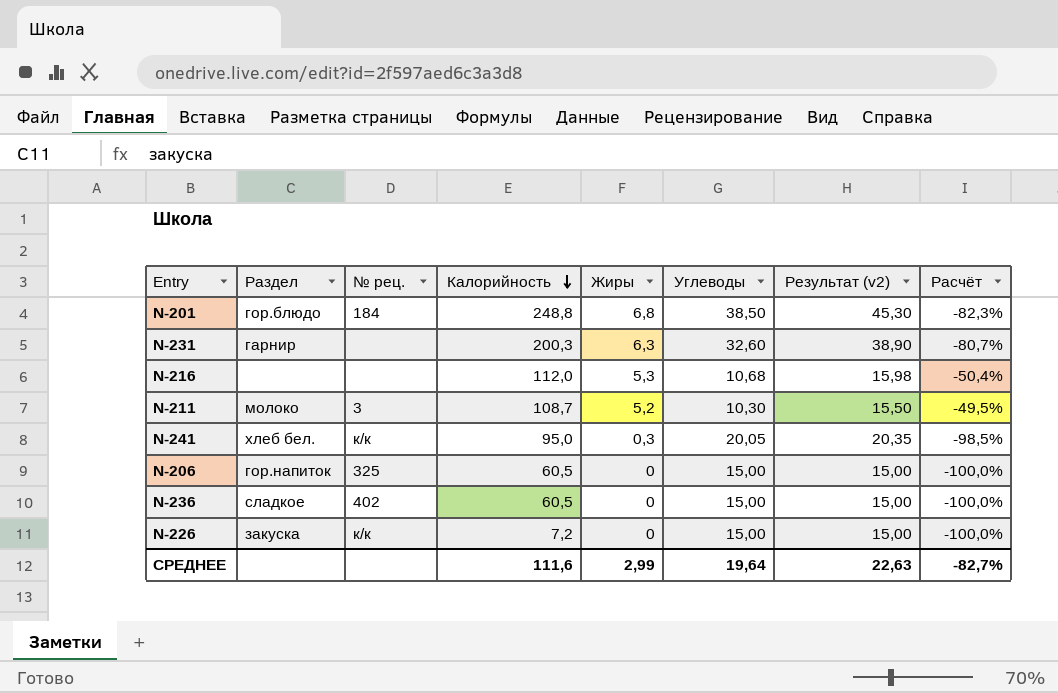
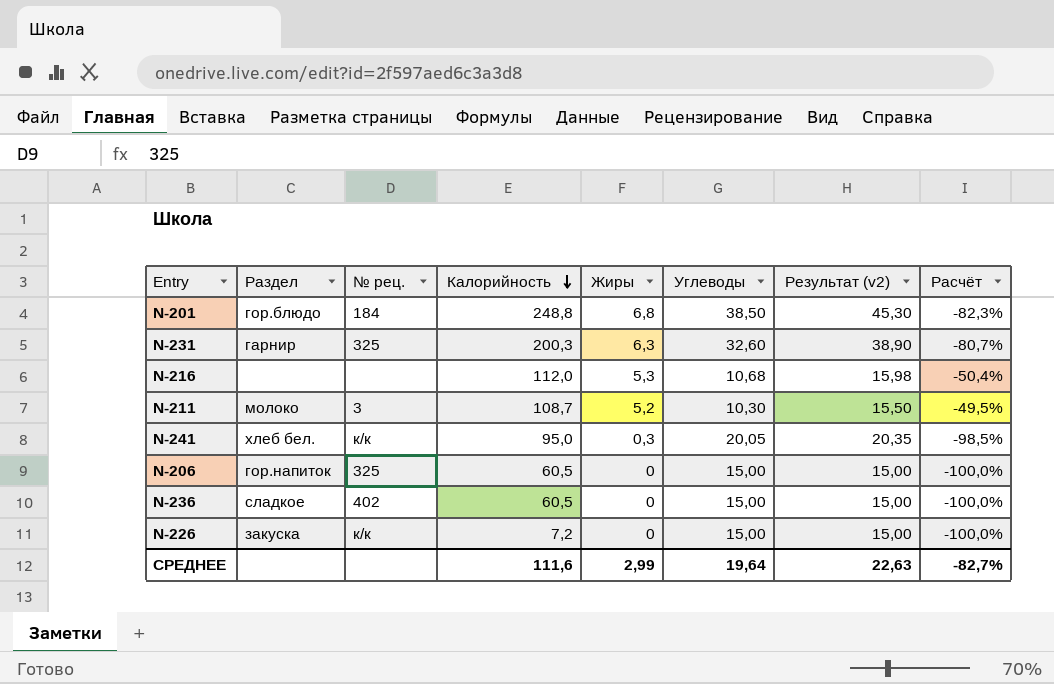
N-231 | № рец.: none -> 325

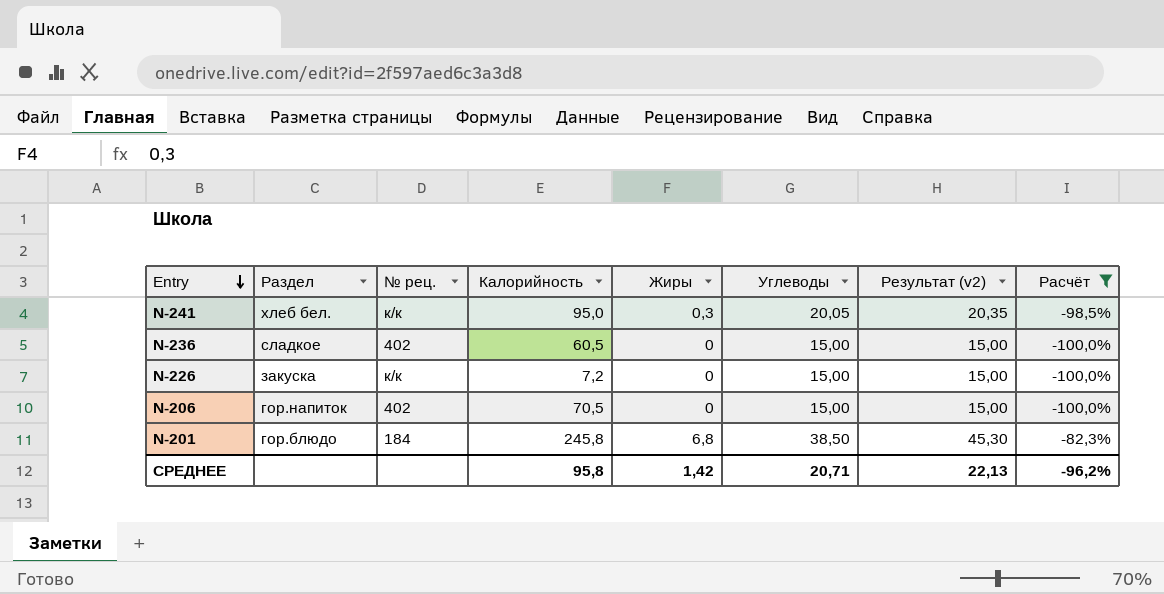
filter: none -> Расчёт <= -82,3%
row order: Калорийность descending -> Entry descending
N-206 | № рец.: 325 -> 402
N-206 | Калорийность: 60,5 -> 70,5
N-201 | Калорийность: 248,8 -> 245,8
СРЕДНЕЕ | Калорийность: 111,6 -> 95,8
СРЕДНЕЕ | Жиры: 2,99 -> 1,42
СРЕДНЕЕ | Углеводы: 19,64 -> 20,71
СРЕДНЕЕ | Результат (v2): 22,63 -> 22,13
СРЕДНЕЕ | Расчёт: -82,7% -> -96,2%

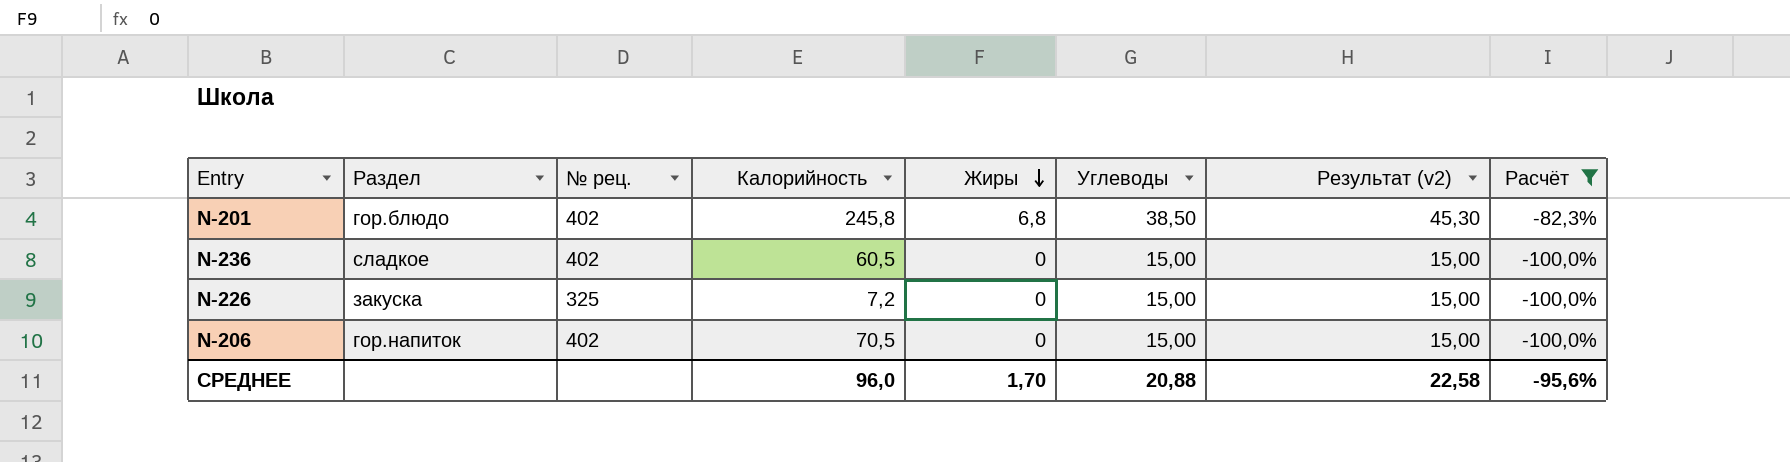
row order: Entry descending -> Жиры descending
row N-241: хлеб бел. | к/к | 95,0 | 0,3 | 20,05 | 20,35 | -98,5% -> none
N-201 | № рец.: 184 -> 402
N-226 | № рец.: к/к -> 325
СРЕДНЕЕ | Калорийность: 95,8 -> 96,0
СРЕДНЕЕ | Жиры: 1,42 -> 1,70
СРЕДНЕЕ | Углеводы: 20,71 -> 20,88
СРЕДНЕЕ | Результат (v2): 22,13 -> 22,58
СРЕДНЕЕ | Расчёт: -96,2% -> -95,6%

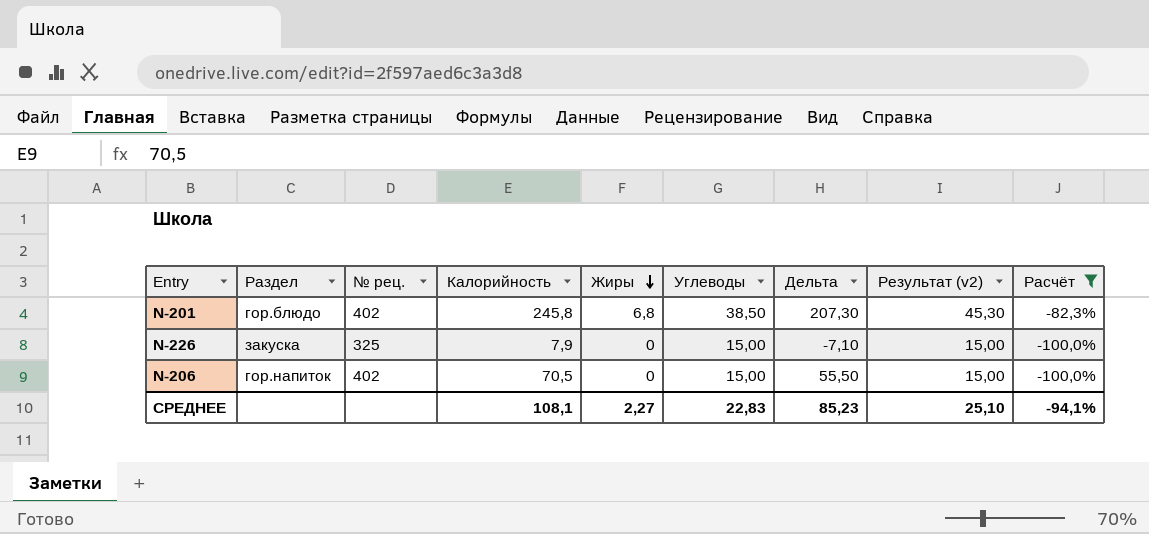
column Дельта | formula: none -> [Калорийность] - [Углеводы]
row N-236: сладкое | 402 | 60,5 | 0 | 15,00 | 15,00 | -100,0% -> none
N-226 | Калорийность: 7,2 -> 7,9
СРЕДНЕЕ | Калорийность: 96,0 -> 108,1
СРЕДНЕЕ | Жиры: 1,70 -> 2,27
СРЕДНЕЕ | Углеводы: 20,88 -> 22,83
СРЕДНЕЕ | Результат (v2): 22,58 -> 25,10
СРЕДНЕЕ | Расчёт: -95,6% -> -94,1%

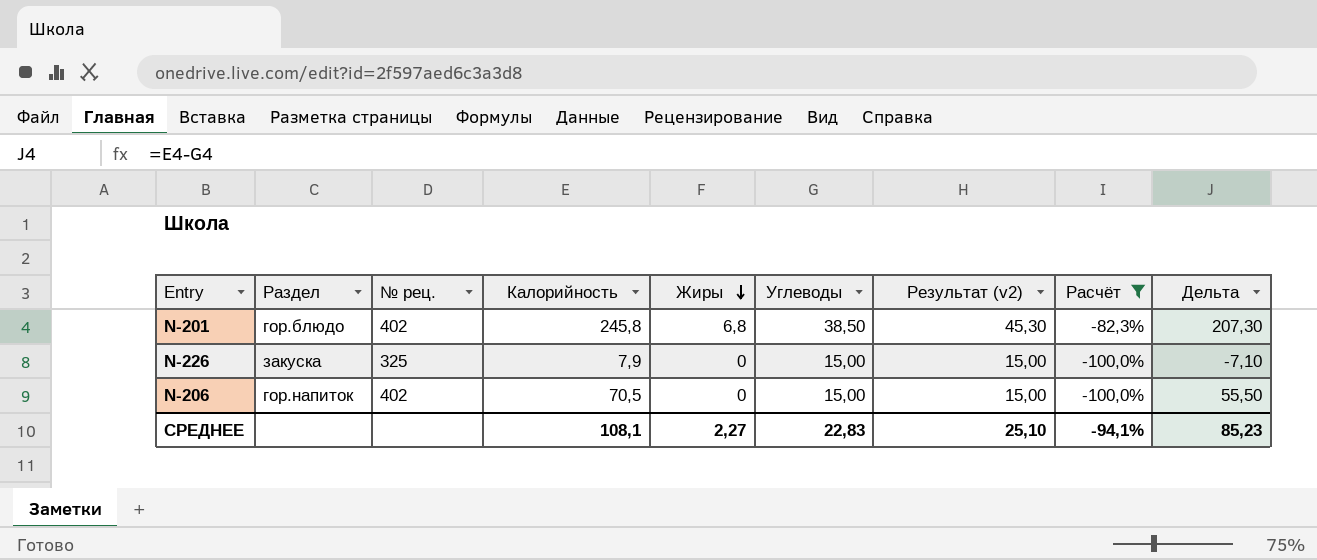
column Дельта | position: 7 -> 9

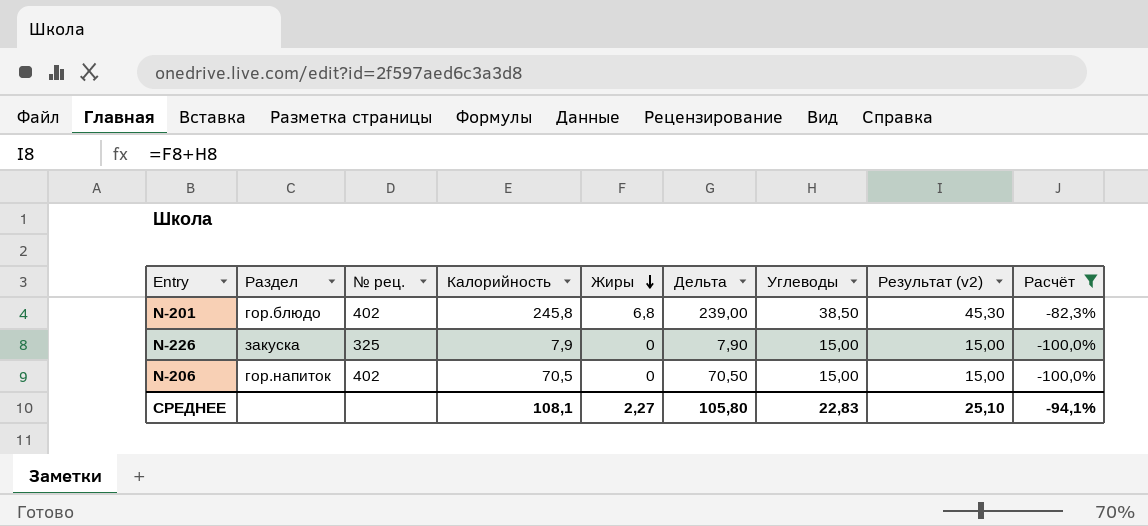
column Дельта | formula: [Калорийность] - [Углеводы] -> [Калорийность] - [Жиры]
column Дельта | position: 9 -> 6
СРЕДНЕЕ | Дельта: 85,23 -> 105,80

